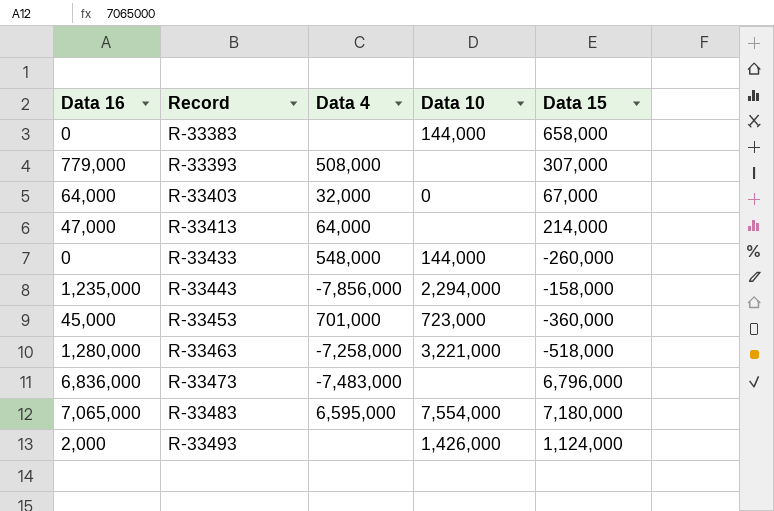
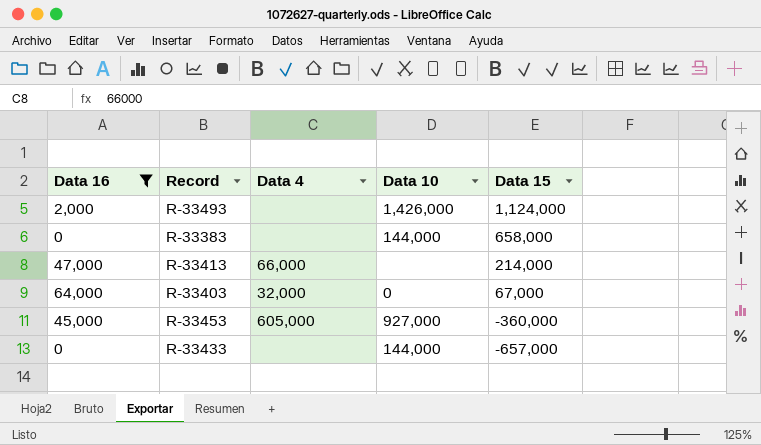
filter: none -> Data 16 <= 64,000
row order: Record ascending -> Data 15 descending
R-33413 | Data 4: 64,000 -> 66,000
R-33453 | Data 4: 701,000 -> 605,000
R-33453 | Data 10: 723,000 -> 927,000
R-33433 | Data 4: 548,000 -> none
R-33433 | Data 15: -260,000 -> -657,000

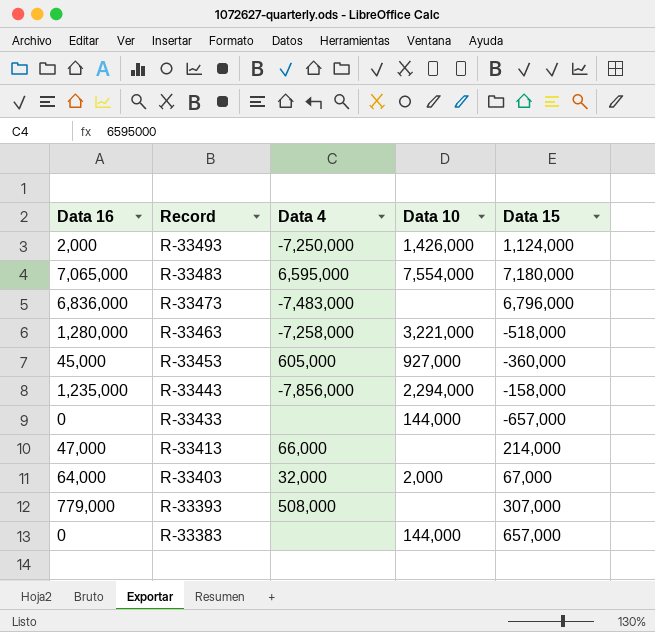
filter: Data 16 <= 64,000 -> none
row order: Data 15 descending -> Record descending
R-33493 | Data 4: none -> -7,250,000
R-33403 | Data 10: 0 -> 2,000
R-33383 | Data 15: 658,000 -> 657,000

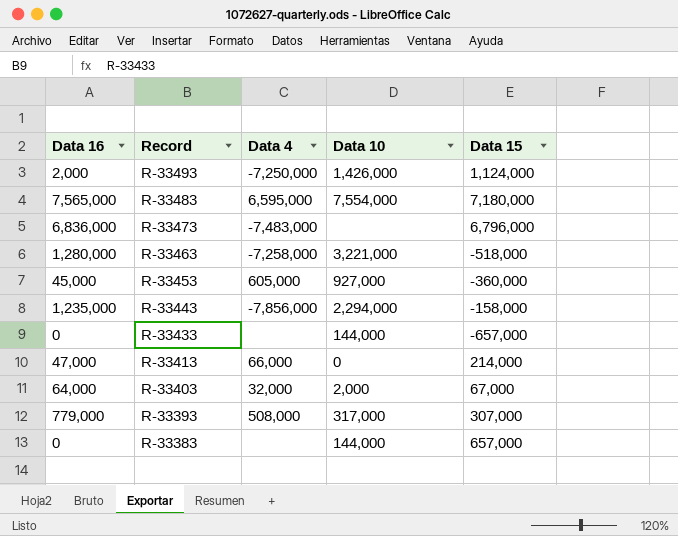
R-33483 | Data 16: 7,065,000 -> 7,565,000
R-33413 | Data 10: none -> 0
R-33393 | Data 10: none -> 317,000

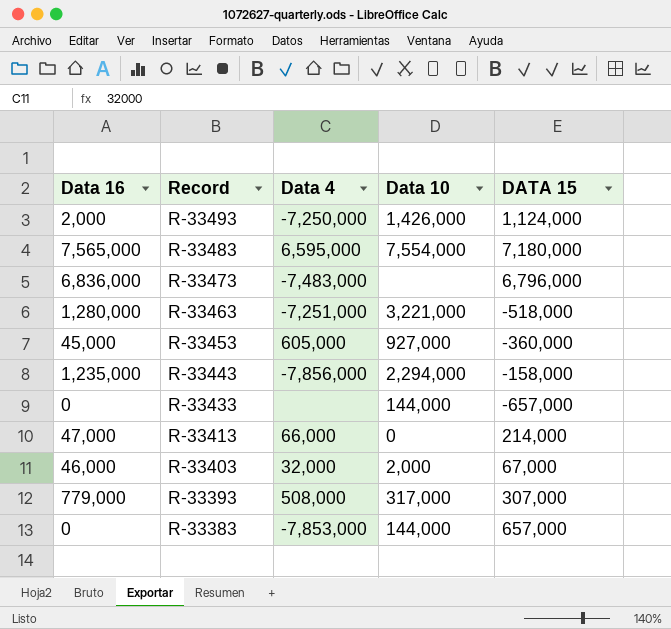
column name: Data 15 -> DATA 15
R-33463 | Data 4: -7,258,000 -> -7,251,000
R-33403 | Data 16: 64,000 -> 46,000
R-33383 | Data 4: none -> -7,853,000

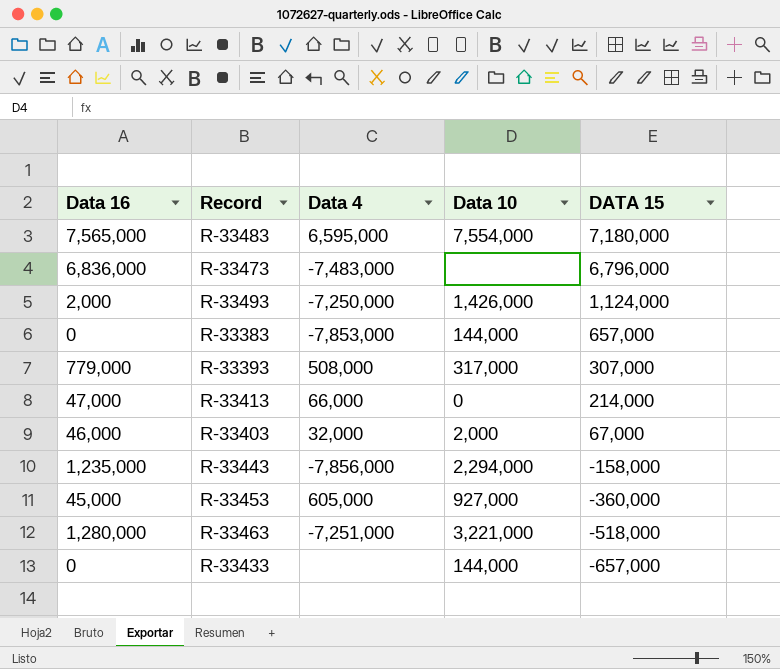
row order: Record descending -> DATA 15 descending

